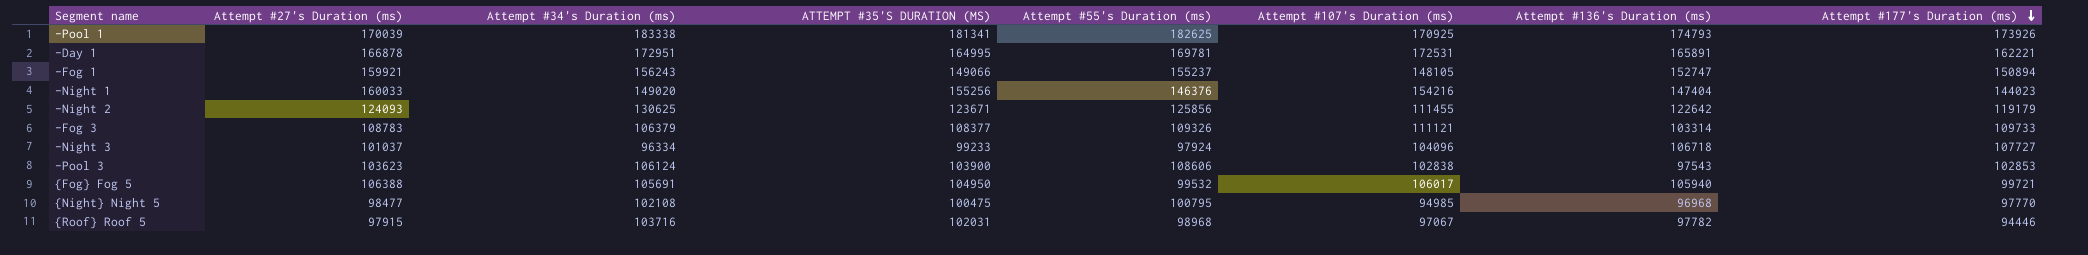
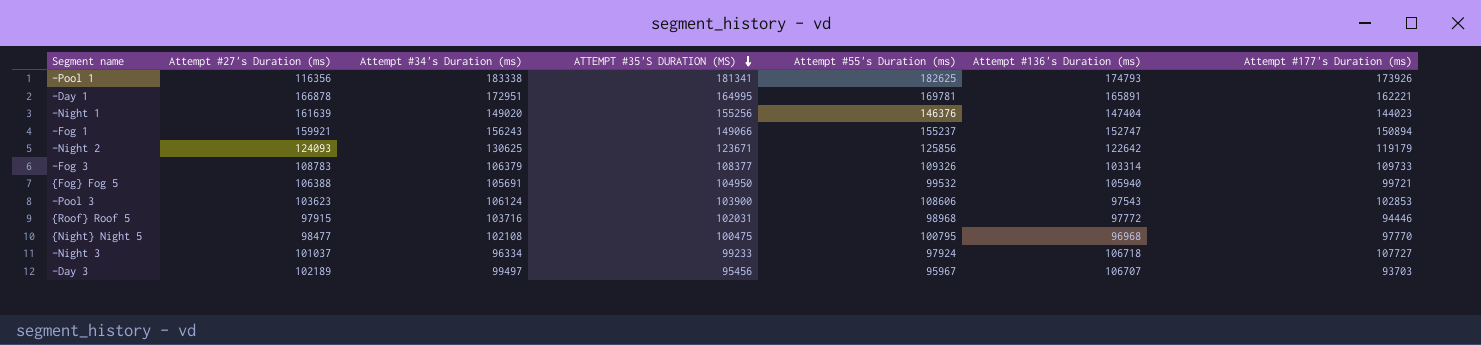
row order: Attempt #177's Duration (ms) descending -> ATTEMPT #35'S DURATION (MS) descending
column Attempt #107's Duration (ms) | position: 6 -> none
-Pool 1 | Attempt #27's Duration (ms): 170039 -> 116356
-Night 1 | Attempt #27's Duration (ms): 160033 -> 161639
{Roof} Roof 5 | Attempt #136's Duration (ms): 97782 -> 97772
row -Day 3: none -> 102189 | 99497 | 95456 | 95967 | 106707 | 93703

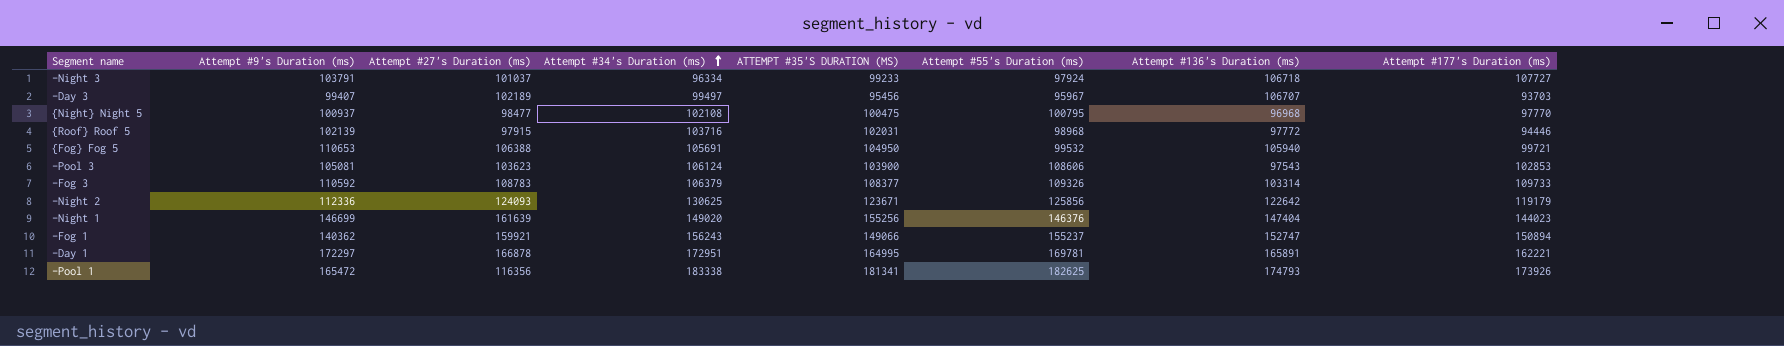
row order: ATTEMPT #35'S DURATION (MS) descending -> Attempt #34's Duration (ms) ascending
column Attempt #9's Duration (ms) | position: none -> 2

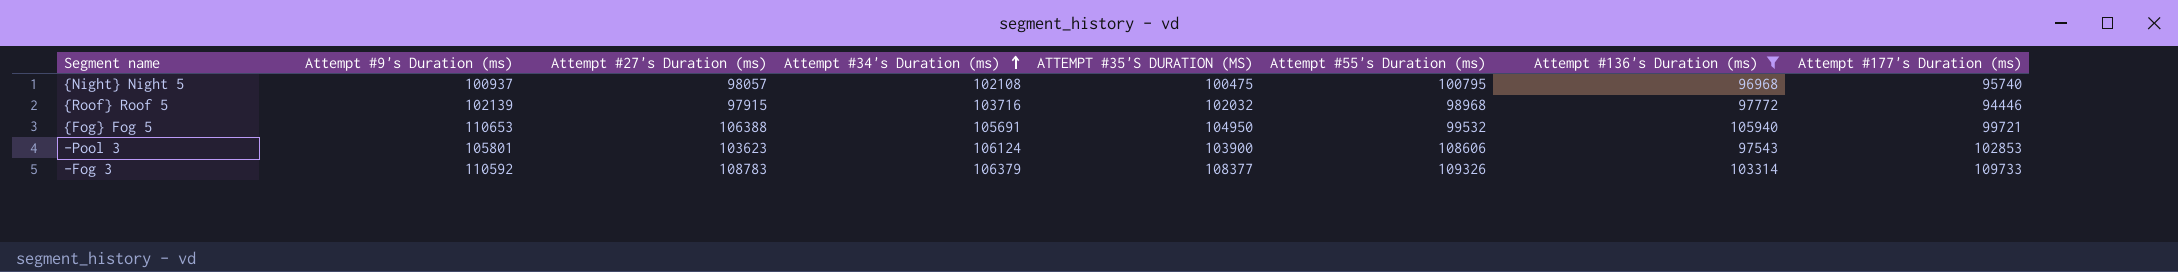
filter: none -> Attempt #136's Duration (ms) <= 105940
{Night} Night 5 | Attempt #27's Duration (ms): 98477 -> 98057
{Night} Night 5 | Attempt #177's Duration (ms): 97770 -> 95740
{Roof} Roof 5 | ATTEMPT #35'S DURATION (MS): 102031 -> 102032
-Pool 3 | Attempt #9's Duration (ms): 105081 -> 105801

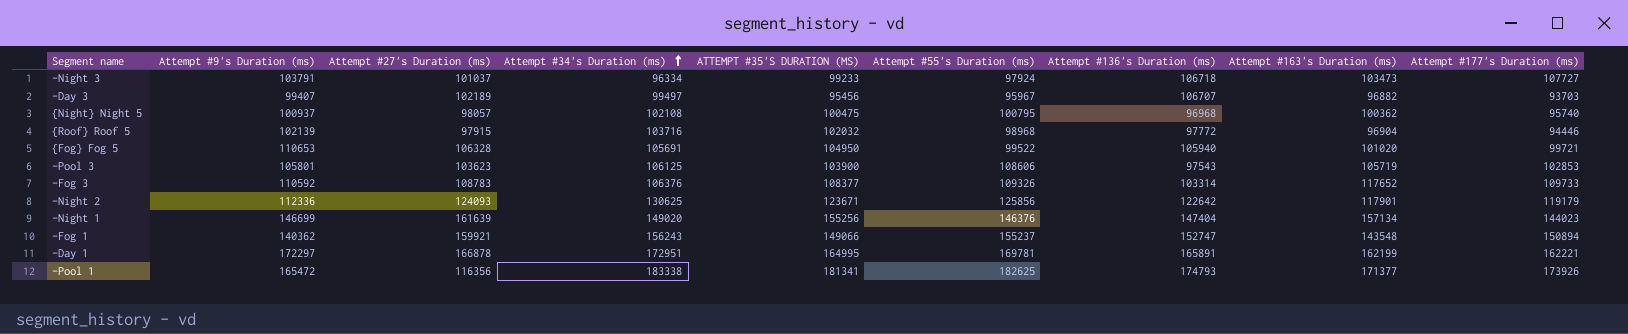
filter: Attempt #136's Duration (ms) <= 105940 -> none
column Attempt #163's Duration (ms) | position: none -> 8
{Fog} Fog 5 | Attempt #27's Duration (ms): 106388 -> 106328
{Fog} Fog 5 | Attempt #55's Duration (ms): 99532 -> 99522
-Pool 3 | Attempt #34's Duration (ms): 106124 -> 106125
-Fog 3 | Attempt #34's Duration (ms): 106379 -> 106376

